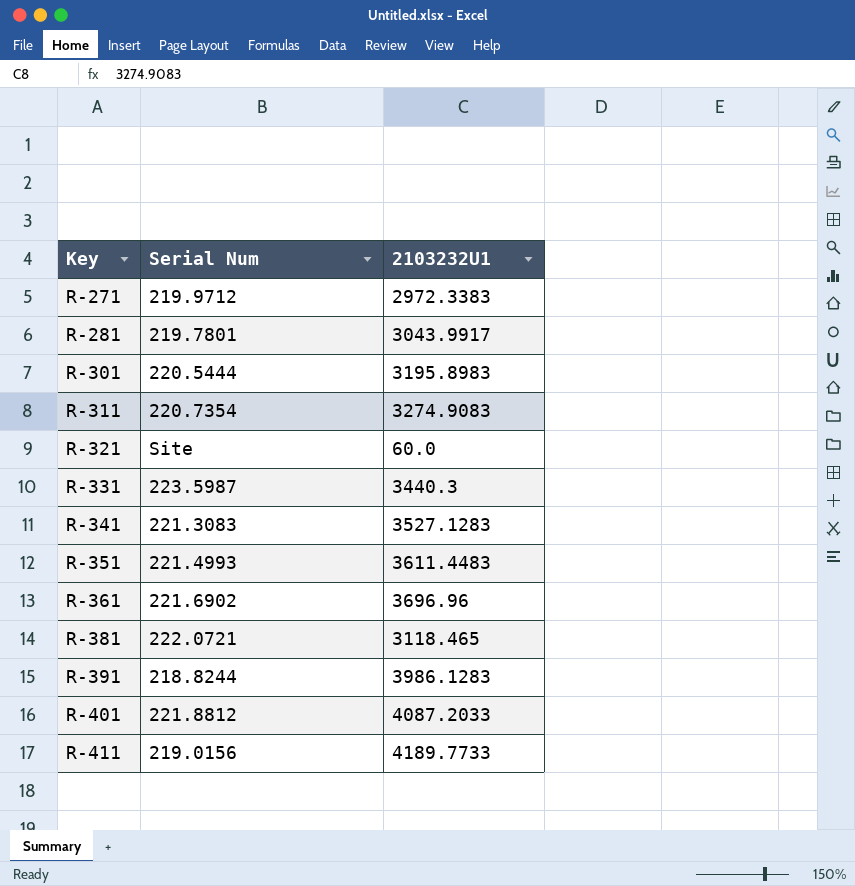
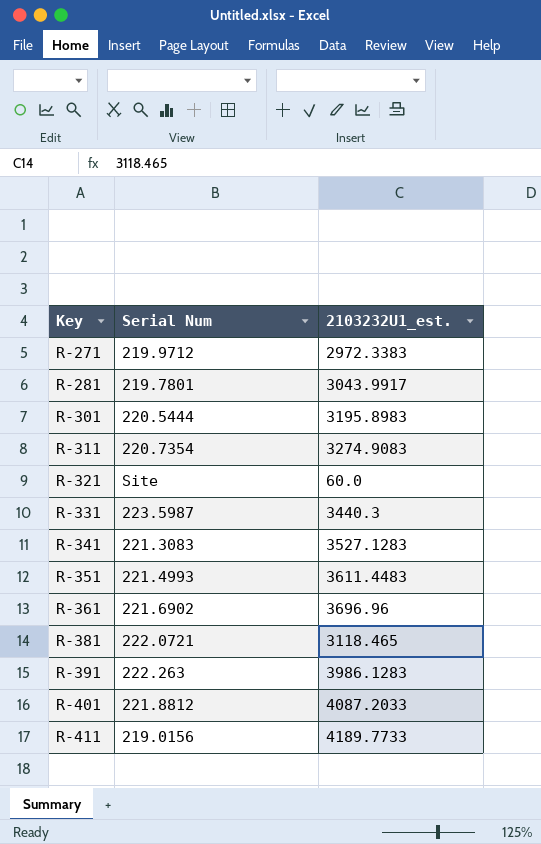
column name: 2103232U1 -> 2103232U1_est.
R-391 | Serial Num: 218.8244 -> 222.263

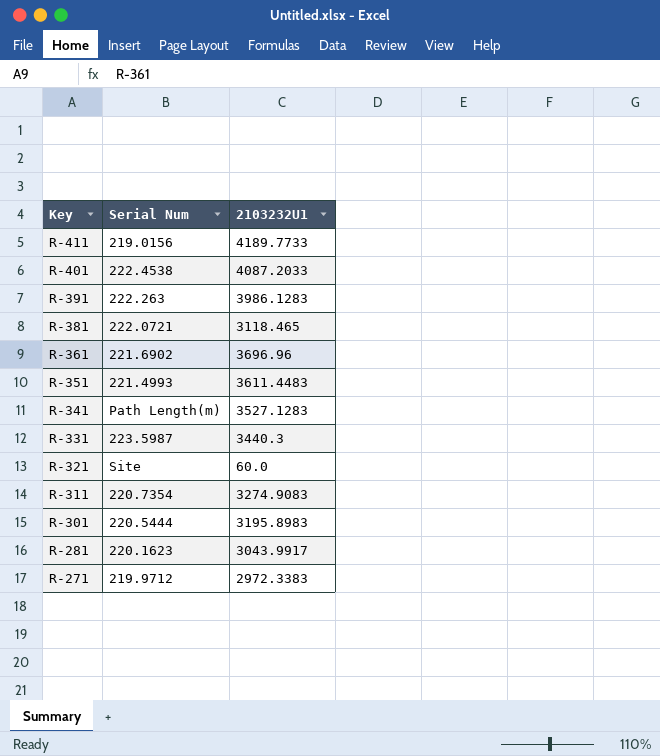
row order: Key ascending -> Key descending
column name: 2103232U1_est. -> 2103232U1
R-401 | Serial Num: 221.8812 -> 222.4538
R-341 | Serial Num: 221.3083 -> Path Length(m)
R-281 | Serial Num: 219.7801 -> 220.1623

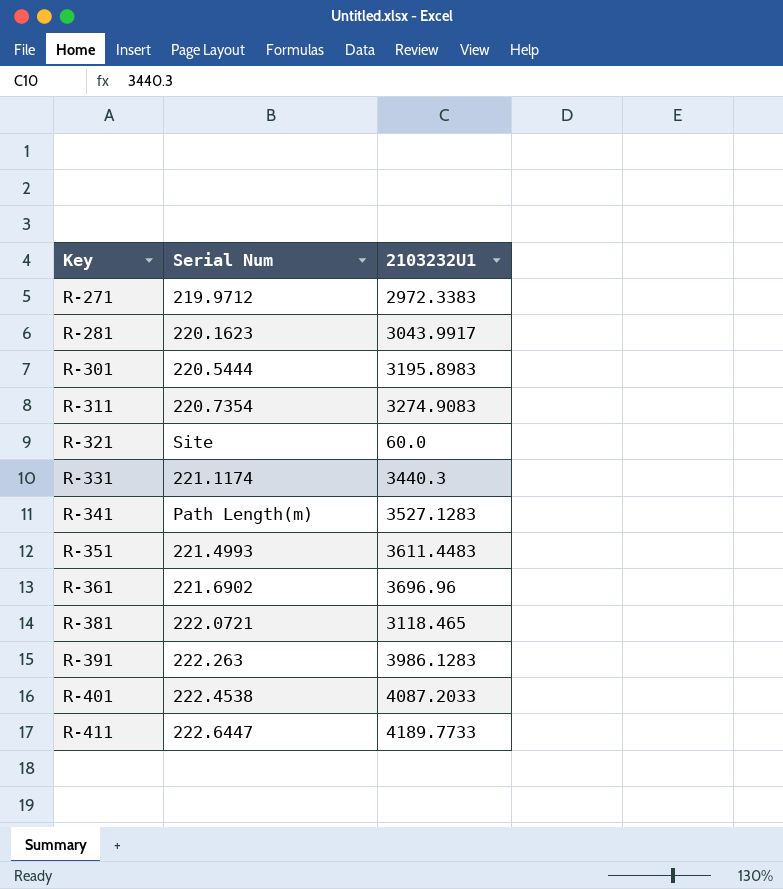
row order: Key descending -> Key ascending
R-331 | Serial Num: 223.5987 -> 221.1174
R-411 | Serial Num: 219.0156 -> 222.6447

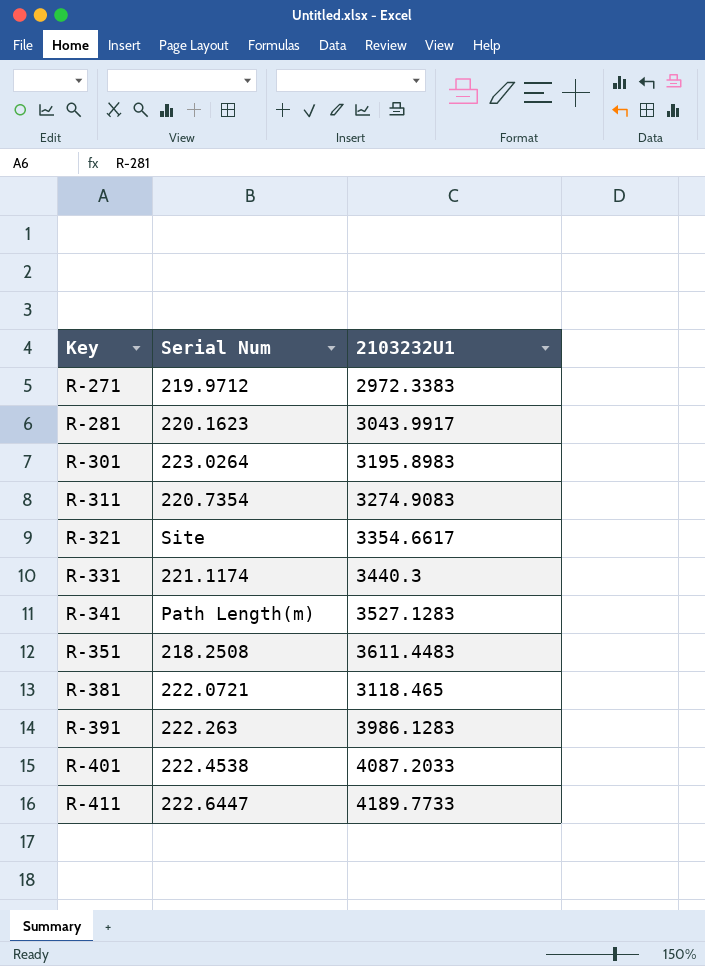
row R-361: 221.6902 | 3696.96 -> none
R-301 | Serial Num: 220.5444 -> 223.0264
R-321 | 2103232U1: 60.0 -> 3354.6617
R-351 | Serial Num: 221.4993 -> 218.2508

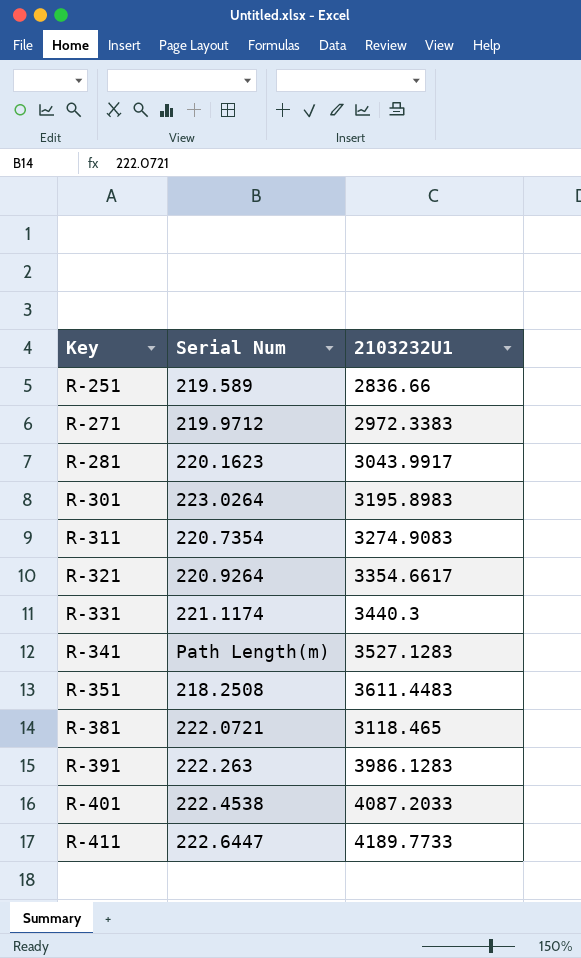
row R-251: none -> 219.589 | 2836.66
R-321 | Serial Num: Site -> 220.9264

